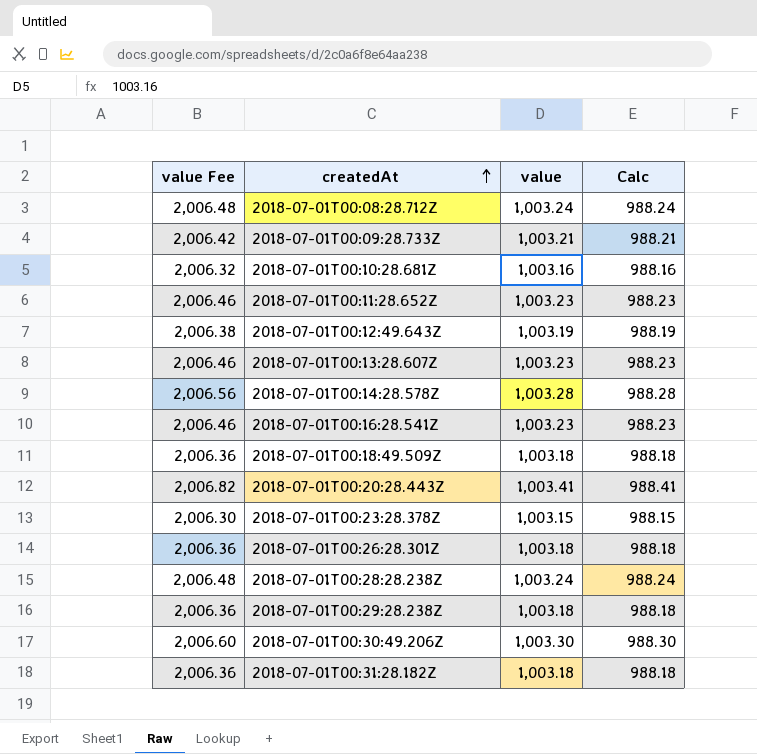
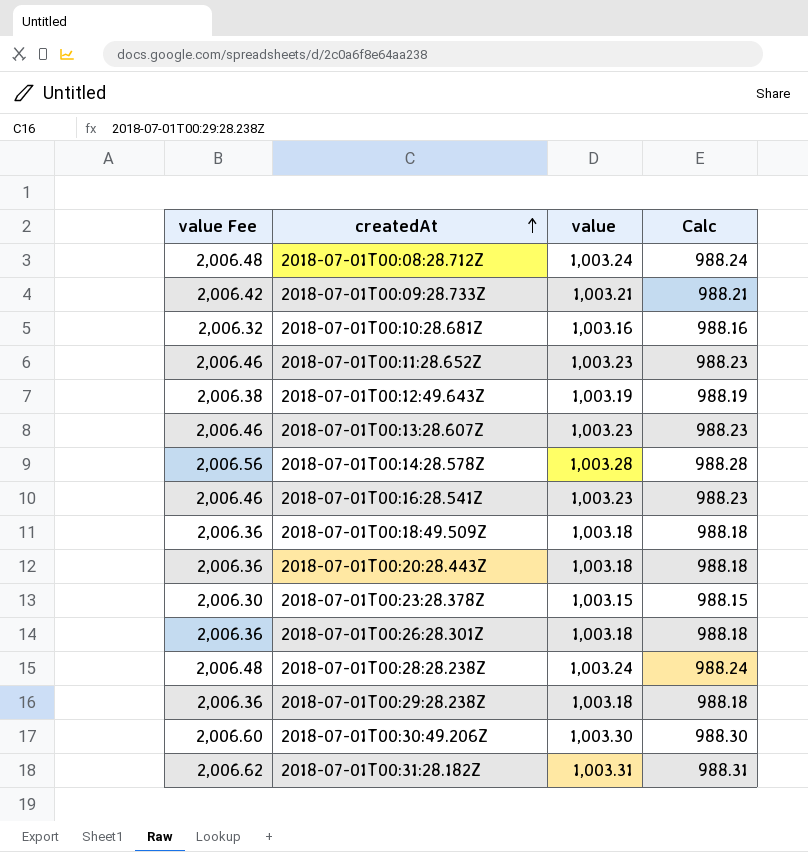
2018-07-01T00:20:28.443Z | value Fee: 2,006.82 -> 2,006.36
2018-07-01T00:20:28.443Z | value: 1,003.41 -> 1,003.18
2018-07-01T00:20:28.443Z | Calc: 988.41 -> 988.18
2018-07-01T00:31:28.182Z | value Fee: 2,006.36 -> 2,006.62
2018-07-01T00:31:28.182Z | value: 1,003.18 -> 1,003.31
2018-07-01T00:31:28.182Z | Calc: 988.18 -> 988.31

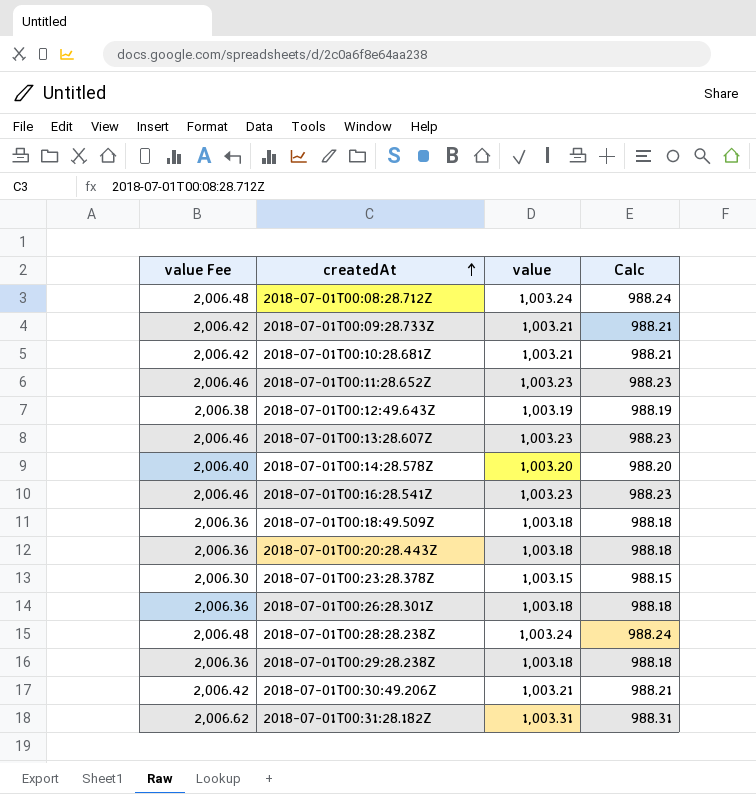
2018-07-01T00:10:28.681Z | value Fee: 2,006.32 -> 2,006.42
2018-07-01T00:10:28.681Z | value: 1,003.16 -> 1,003.21
2018-07-01T00:10:28.681Z | Calc: 988.16 -> 988.21
2018-07-01T00:14:28.578Z | value Fee: 2,006.56 -> 2,006.40
2018-07-01T00:14:28.578Z | value: 1,003.28 -> 1,003.20
2018-07-01T00:14:28.578Z | Calc: 988.28 -> 988.20
2018-07-01T00:30:49.206Z | value Fee: 2,006.60 -> 2,006.42
2018-07-01T00:30:49.206Z | value: 1,003.30 -> 1,003.21
2018-07-01T00:30:49.206Z | Calc: 988.30 -> 988.21

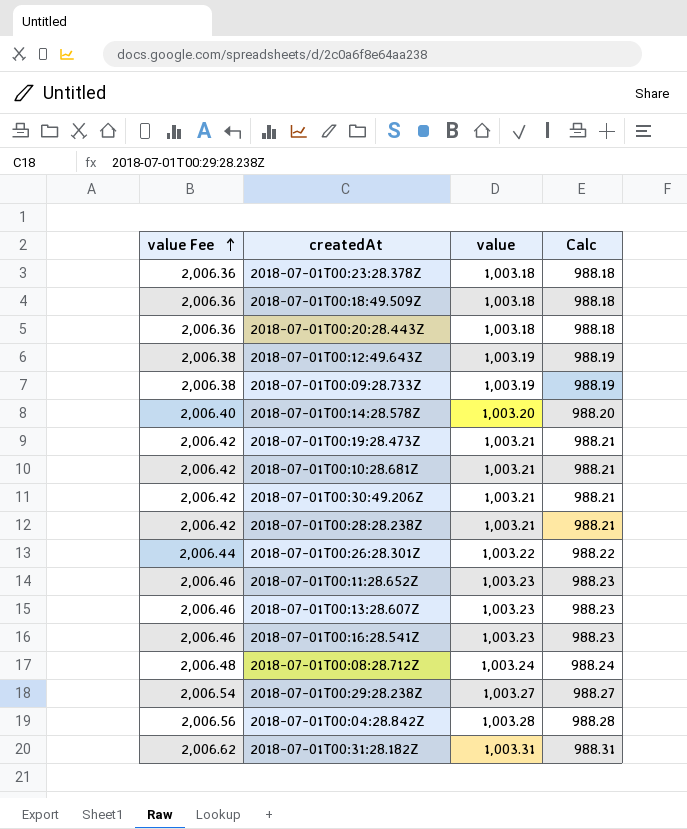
row order: createdAt ascending -> value Fee ascending
2018-07-01T00:23:28.378Z | value Fee: 2,006.30 -> 2,006.36
2018-07-01T00:23:28.378Z | value: 1,003.15 -> 1,003.18
2018-07-01T00:23:28.378Z | Calc: 988.15 -> 988.18
2018-07-01T00:09:28.733Z | value Fee: 2,006.42 -> 2,006.38
2018-07-01T00:09:28.733Z | value: 1,003.21 -> 1,003.19
2018-07-01T00:09:28.733Z | Calc: 988.21 -> 988.19
row 2018-07-01T00:19:28.473Z: none -> 2,006.42 | 1,003.21 | 988.21
2018-07-01T00:28:28.238Z | value Fee: 2,006.48 -> 2,006.42
2018-07-01T00:28:28.238Z | value: 1,003.24 -> 1,003.21
2018-07-01T00:28:28.238Z | Calc: 988.24 -> 988.21
2018-07-01T00:26:28.301Z | value Fee: 2,006.36 -> 2,006.44
2018-07-01T00:26:28.301Z | value: 1,003.18 -> 1,003.22
2018-07-01T00:26:28.301Z | Calc: 988.18 -> 988.22
2018-07-01T00:29:28.238Z | value Fee: 2,006.36 -> 2,006.54
2018-07-01T00:29:28.238Z | value: 1,003.18 -> 1,003.27
2018-07-01T00:29:28.238Z | Calc: 988.18 -> 988.27
row 2018-07-01T00:04:28.842Z: none -> 2,006.56 | 1,003.28 | 988.28

